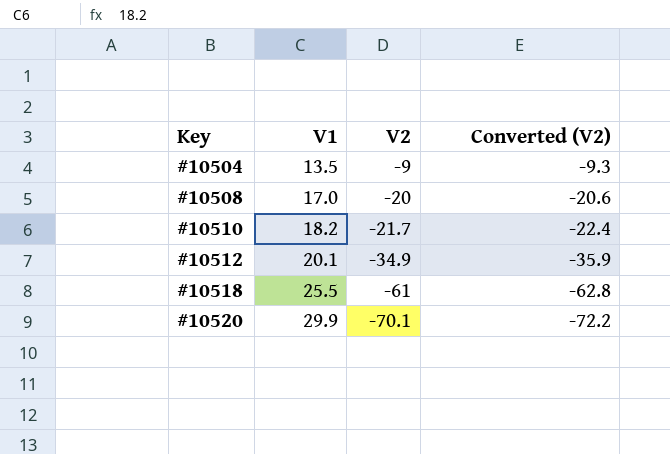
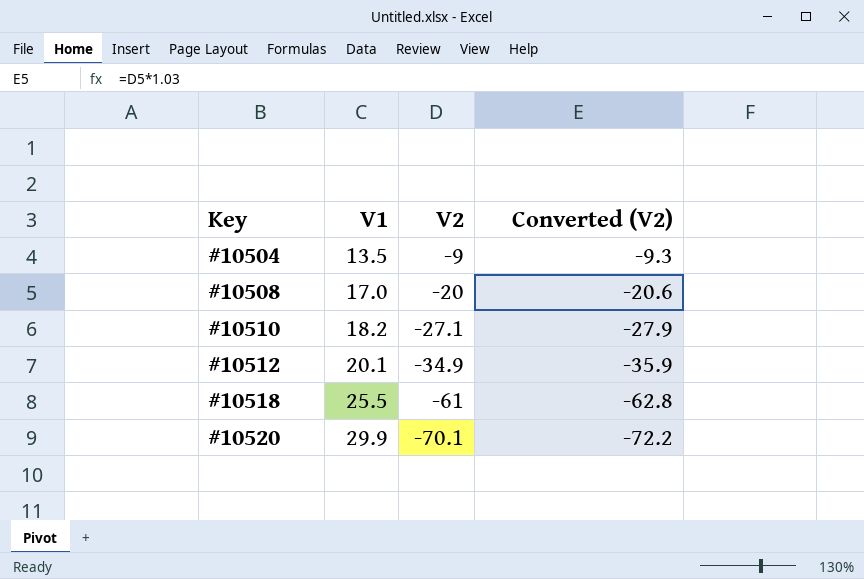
#10510 | V2: -21.7 -> -27.1
#10510 | Converted (V2): -22.4 -> -27.9

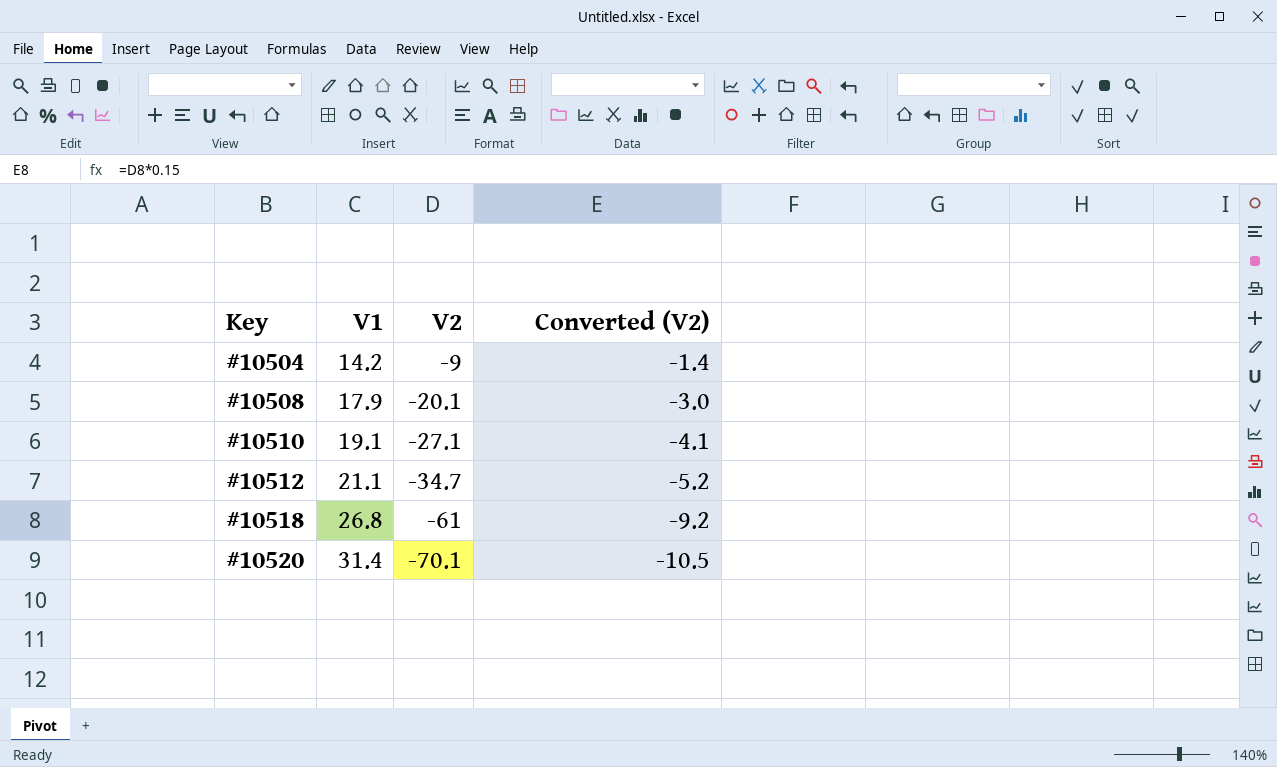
column Converted (V2) | formula: [V2] * 1.03 -> [V2] * 0.15
#10504 | V1: 13.5 -> 14.2
#10508 | V1: 17.0 -> 17.9
#10508 | V2: -20 -> -20.1
#10510 | V1: 18.2 -> 19.1
#10512 | V1: 20.1 -> 21.1
#10512 | V2: -34.9 -> -34.7
#10518 | V1: 25.5 -> 26.8
#10520 | V1: 29.9 -> 31.4

